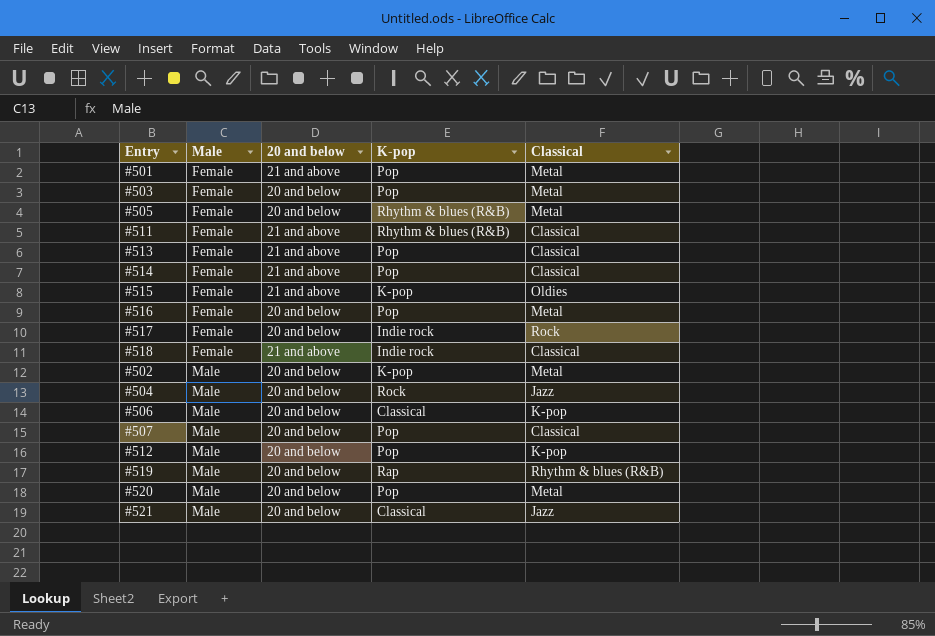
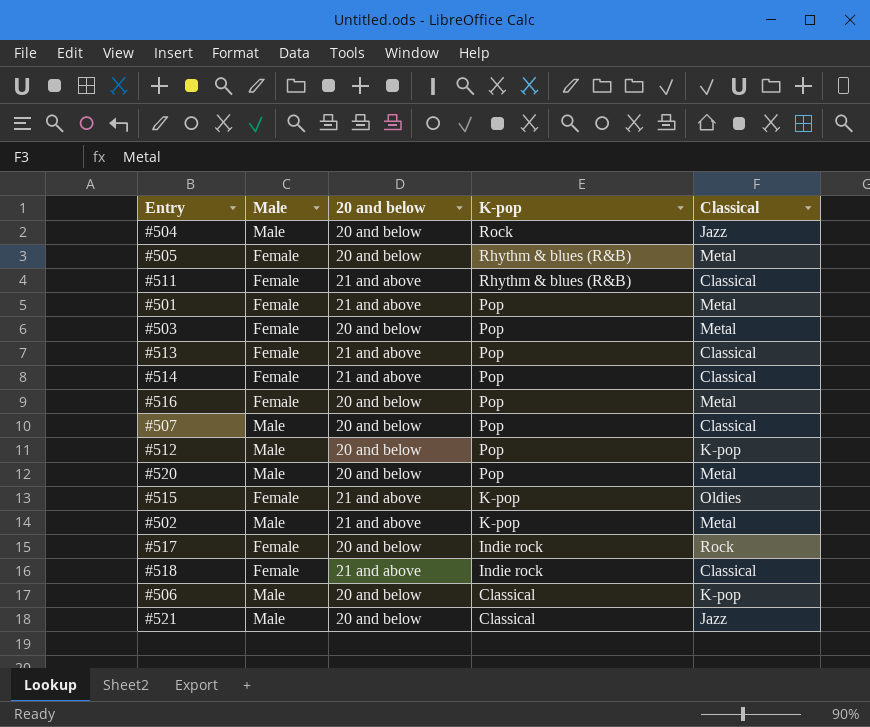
row order: Male ascending -> K-pop descending
row #519: Male | 20 and below | Rap | Rhythm & blues (R&B) -> none
#502 | 20 and below: 20 and below -> 21 and above

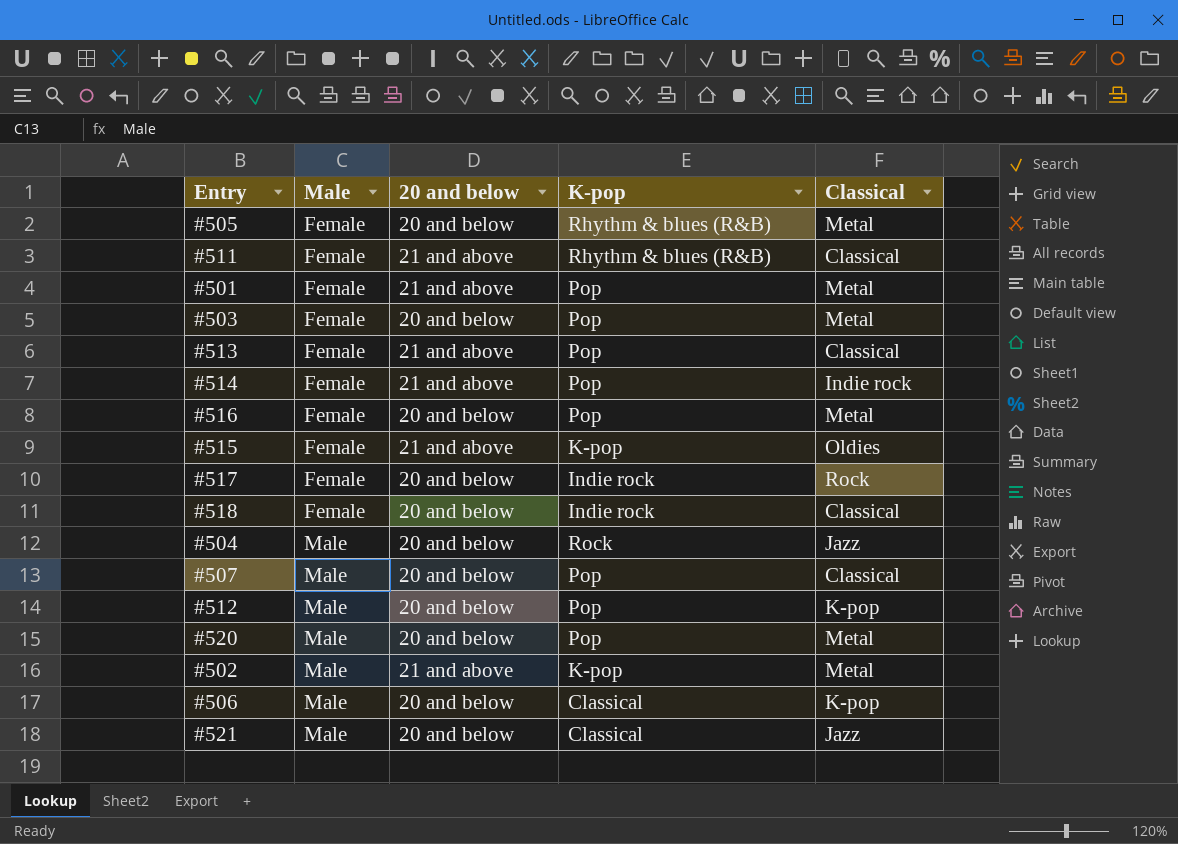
row order: K-pop descending -> Male ascending
#514 | Classical: Classical -> Indie rock
#518 | 20 and below: 21 and above -> 20 and below

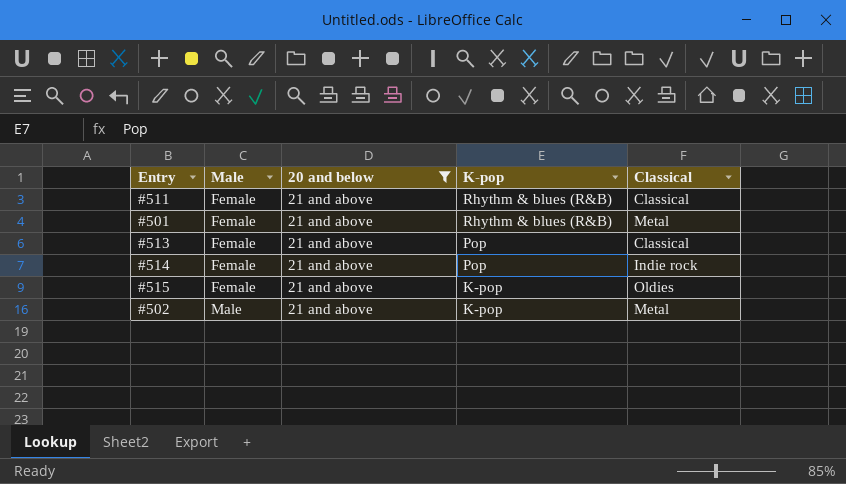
filter: none -> 20 and below = 21 and above
#501 | K-pop: Pop -> Rhythm & blues (R&B)

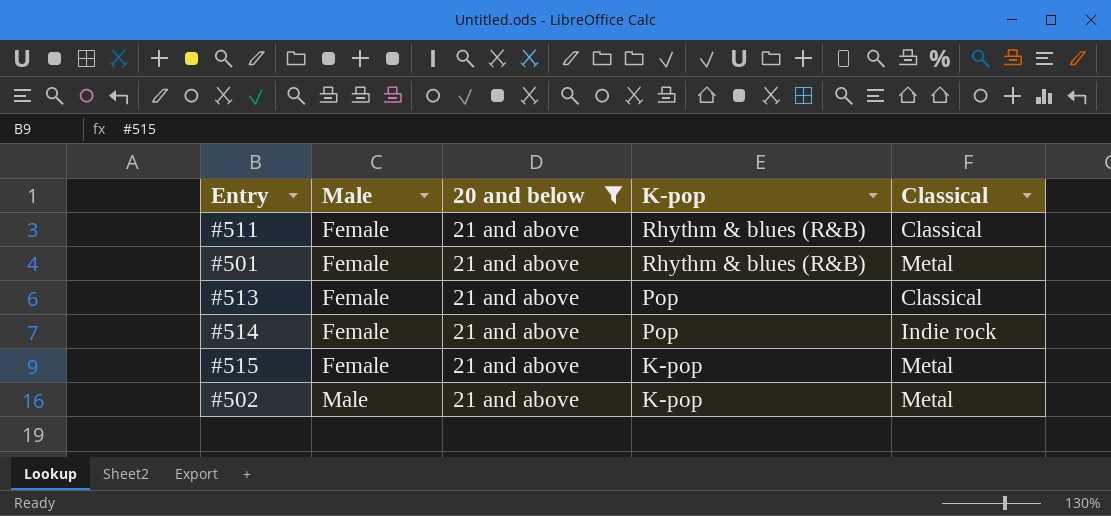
#515 | Classical: Oldies -> Metal

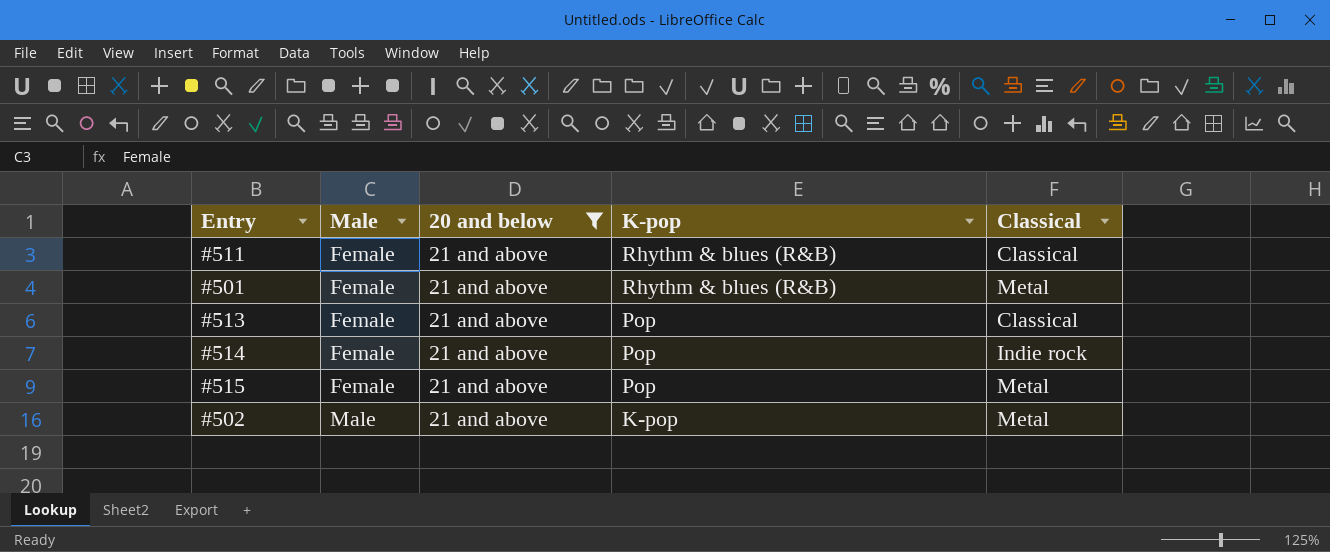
#515 | K-pop: K-pop -> Pop

